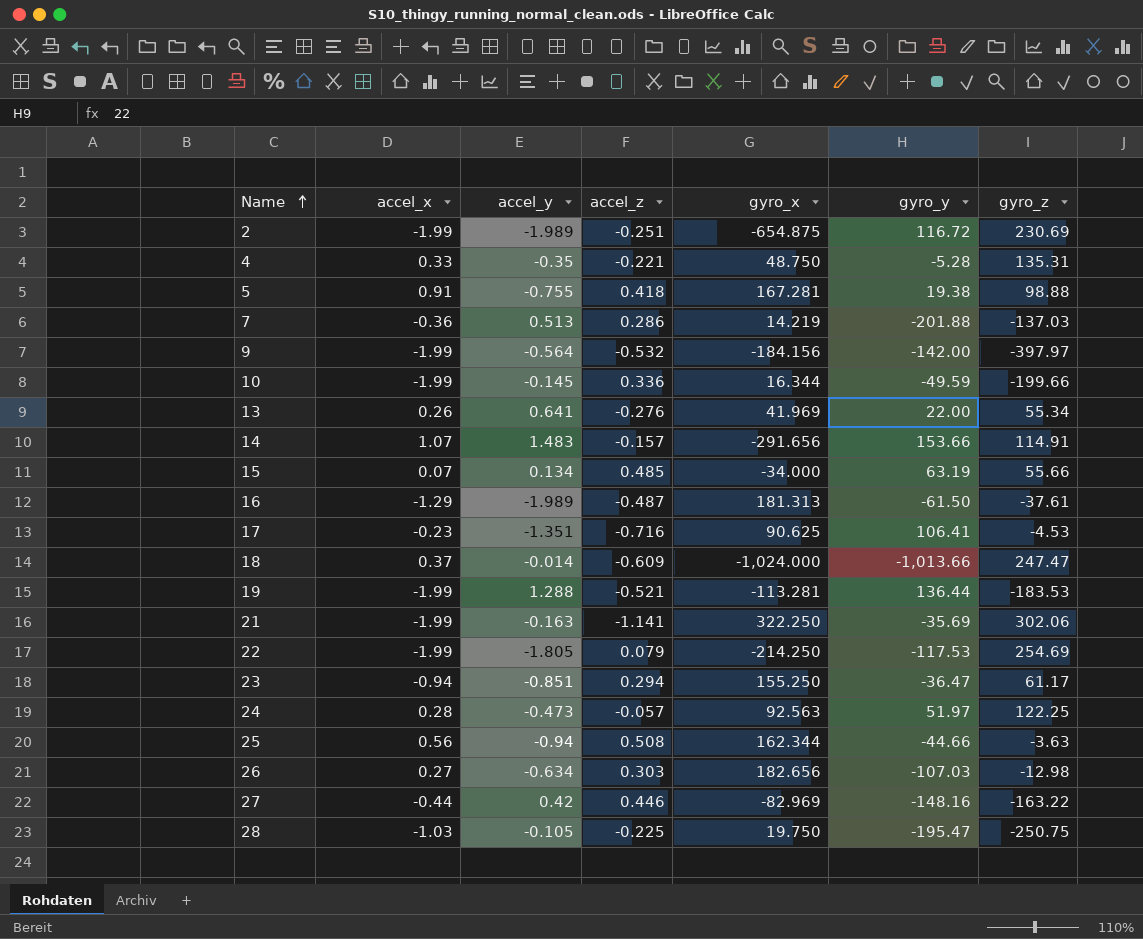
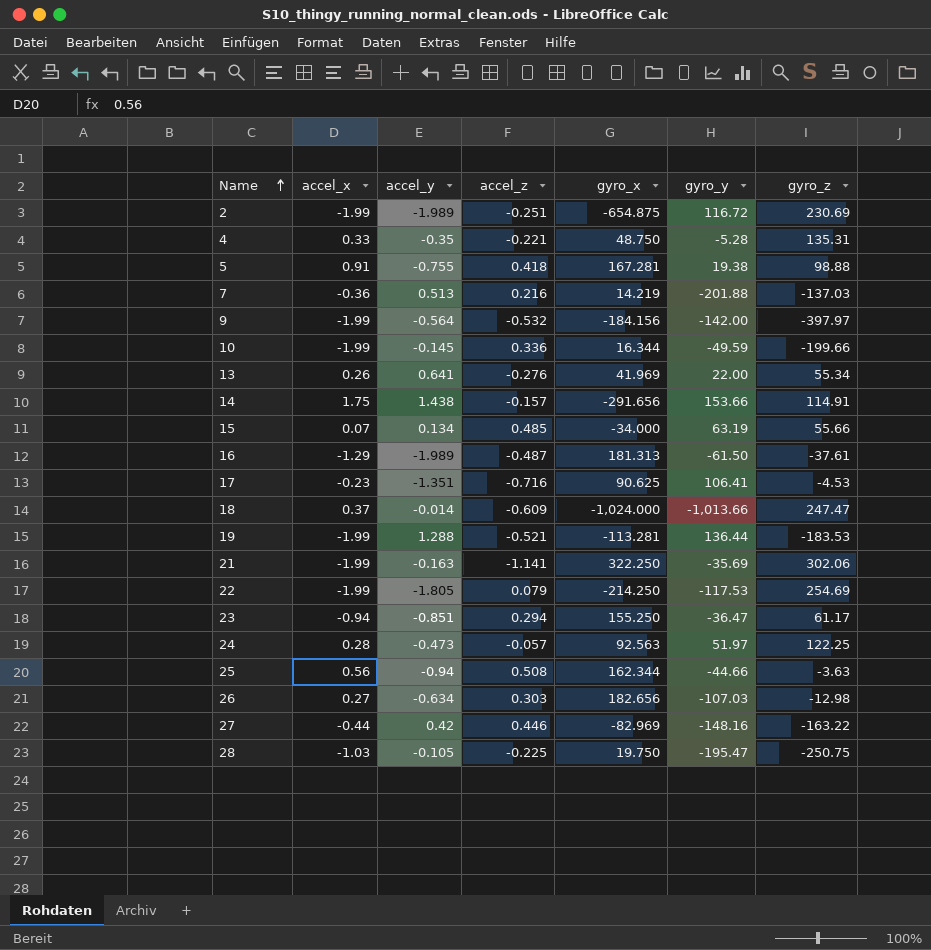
7 | accel_z: 0.286 -> 0.216
14 | accel_x: 1.07 -> 1.75
14 | accel_y: 1.483 -> 1.438

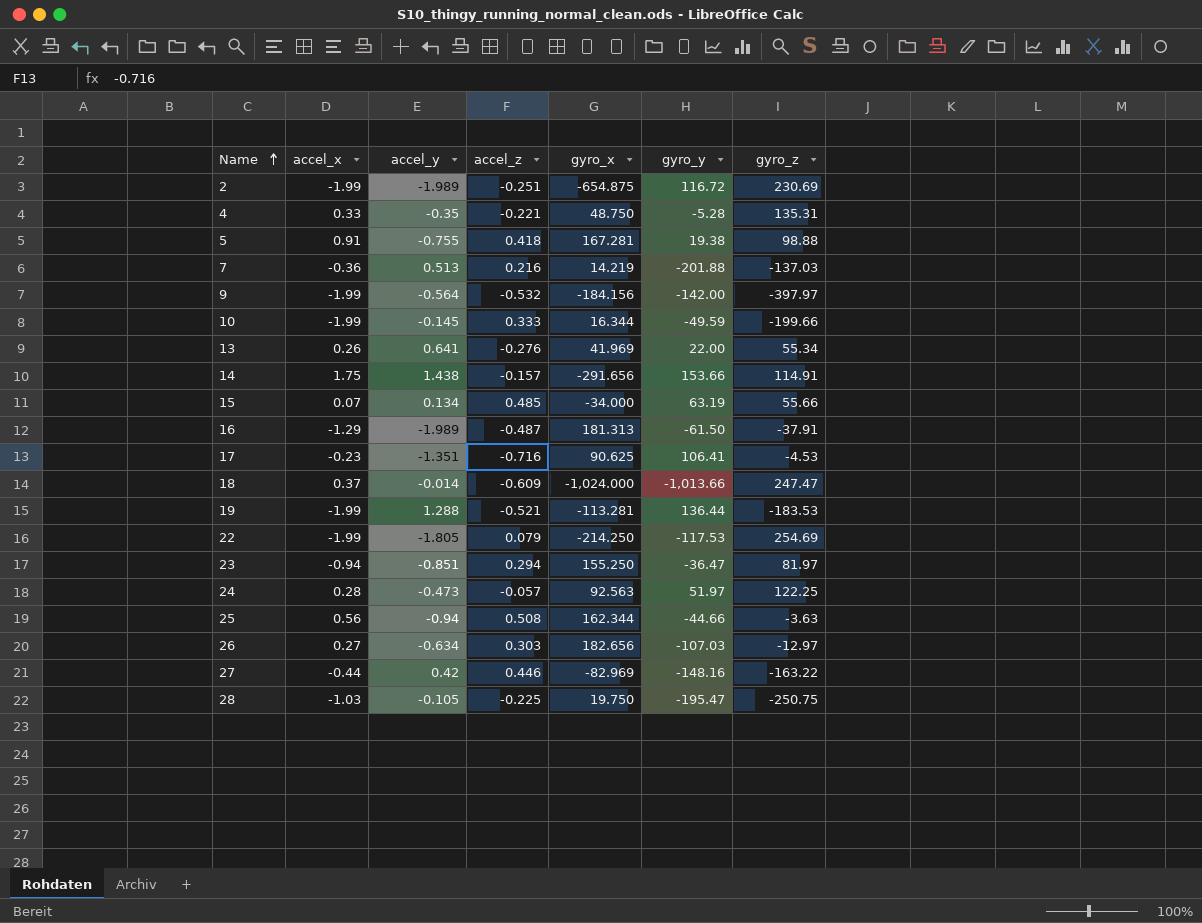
row 21: -1.99 | -0.163 | -1.141 | 322.250 | -35.69 | 302.06 -> none
10 | accel_z: 0.336 -> 0.333
16 | gyro_z: -37.61 -> -37.91
23 | gyro_z: 61.17 -> 81.97
26 | gyro_z: -12.98 -> -12.97

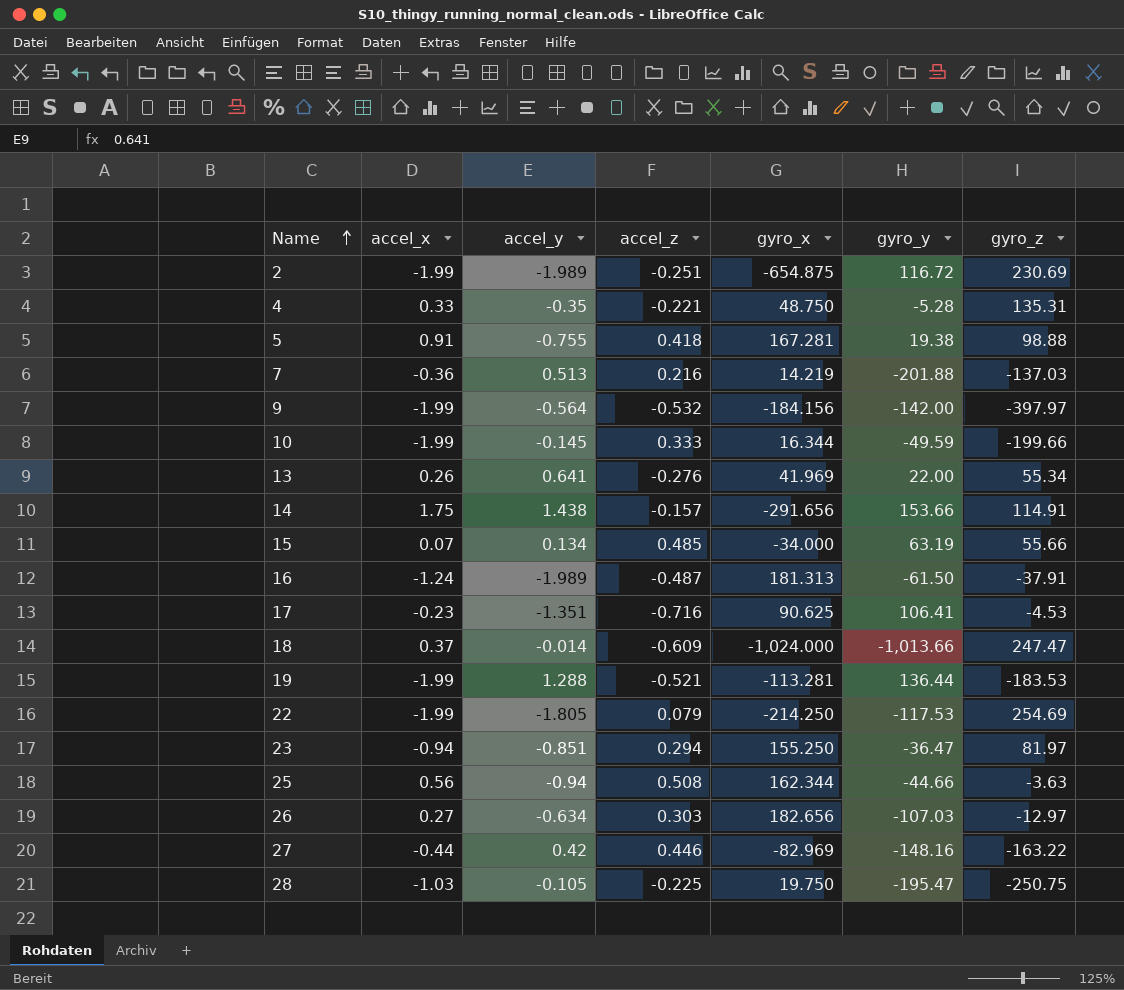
row 24: 0.28 | -0.473 | -0.057 | 92.563 | 51.97 | 122.25 -> none
16 | accel_x: -1.29 -> -1.24

